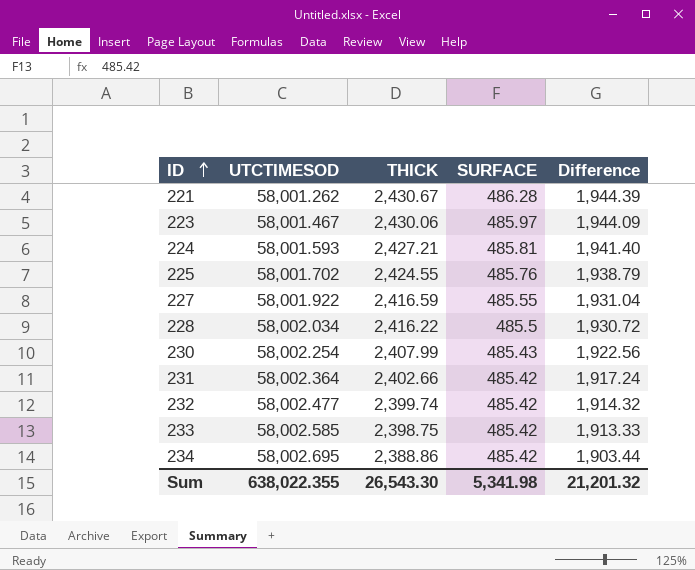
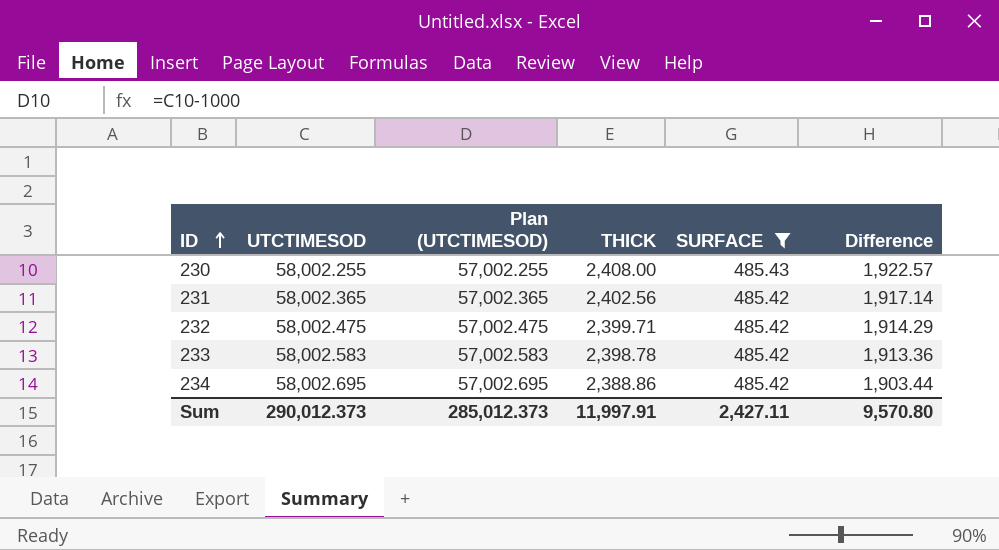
filter: none -> SURFACE <= 485.43
column Plan (UTCTIMESOD) | formula: none -> [UTCTIMESOD] - 1000
230 | UTCTIMESOD: 58,002.254 -> 58,002.255
230 | THICK: 2,407.99 -> 2,408.00
230 | Difference: 1,922.56 -> 1,922.57
231 | UTCTIMESOD: 58,002.364 -> 58,002.365
231 | THICK: 2,402.66 -> 2,402.56
231 | Difference: 1,917.24 -> 1,917.14
232 | UTCTIMESOD: 58,002.477 -> 58,002.475
232 | THICK: 2,399.74 -> 2,399.71
232 | Difference: 1,914.32 -> 1,914.29
233 | UTCTIMESOD: 58,002.585 -> 58,002.583
233 | THICK: 2,398.75 -> 2,398.78
233 | Difference: 1,913.33 -> 1,913.36
Sum | UTCTIMESOD: 638,022.355 -> 290,012.373
Sum | THICK: 26,543.30 -> 11,997.91
Sum | SURFACE: 5,341.98 -> 2,427.11
Sum | Difference: 21,201.32 -> 9,570.80

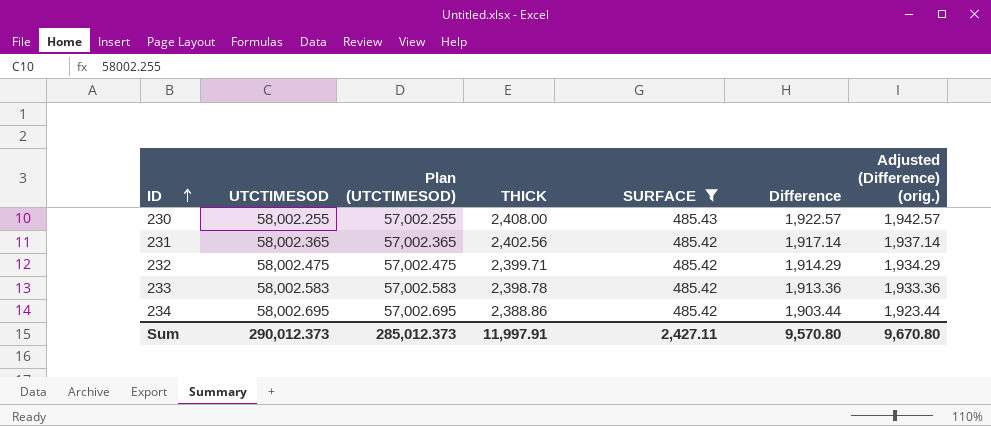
column Adjusted (Difference) (orig.) | formula: none -> [Difference] + 20

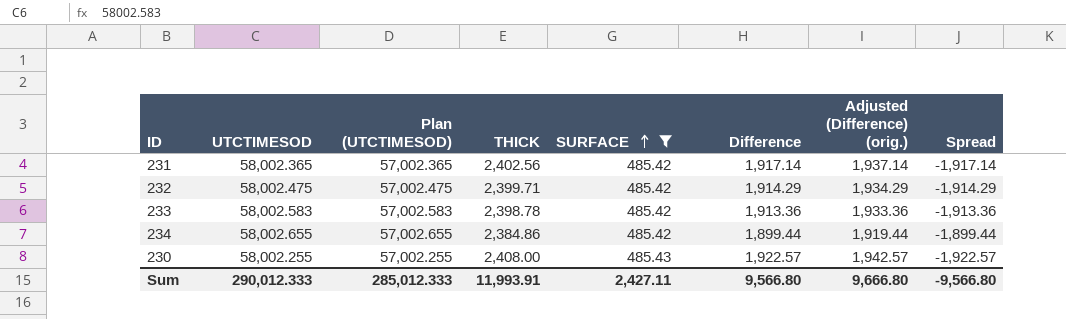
row order: ID ascending -> SURFACE ascending
column Spread | formula: none -> [SURFACE] - [THICK]
234 | UTCTIMESOD: 58,002.695 -> 58,002.655
234 | Plan (UTCTIMESOD): 57,002.695 -> 57,002.655
234 | THICK: 2,388.86 -> 2,384.86
234 | Difference: 1,903.44 -> 1,899.44
234 | Adjusted (Difference) (orig.): 1,923.44 -> 1,919.44
Sum | UTCTIMESOD: 290,012.373 -> 290,012.333
Sum | Plan (UTCTIMESOD): 285,012.373 -> 285,012.333
Sum | THICK: 11,997.91 -> 11,993.91
Sum | Difference: 9,570.80 -> 9,566.80
Sum | Adjusted (Difference) (orig.): 9,670.80 -> 9,666.80

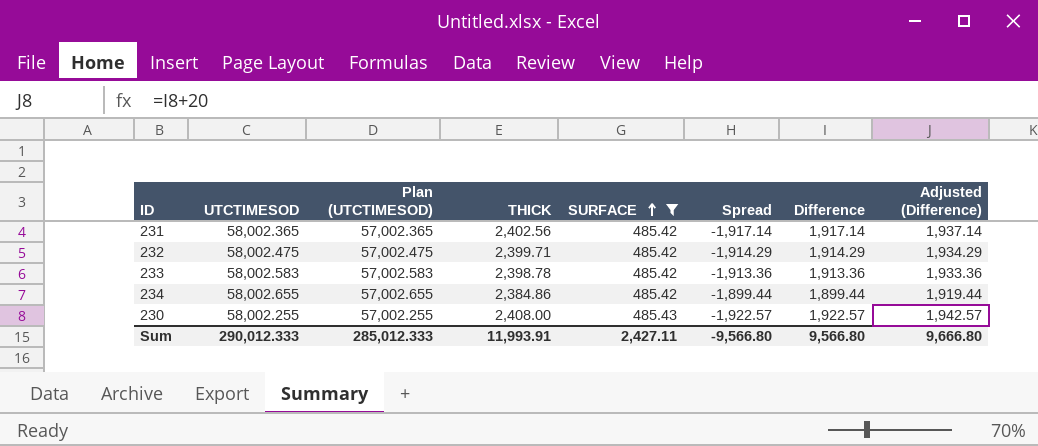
column Spread | position: 8 -> 6
column name: Adjusted (Difference) (orig.) -> Adjusted (Difference)

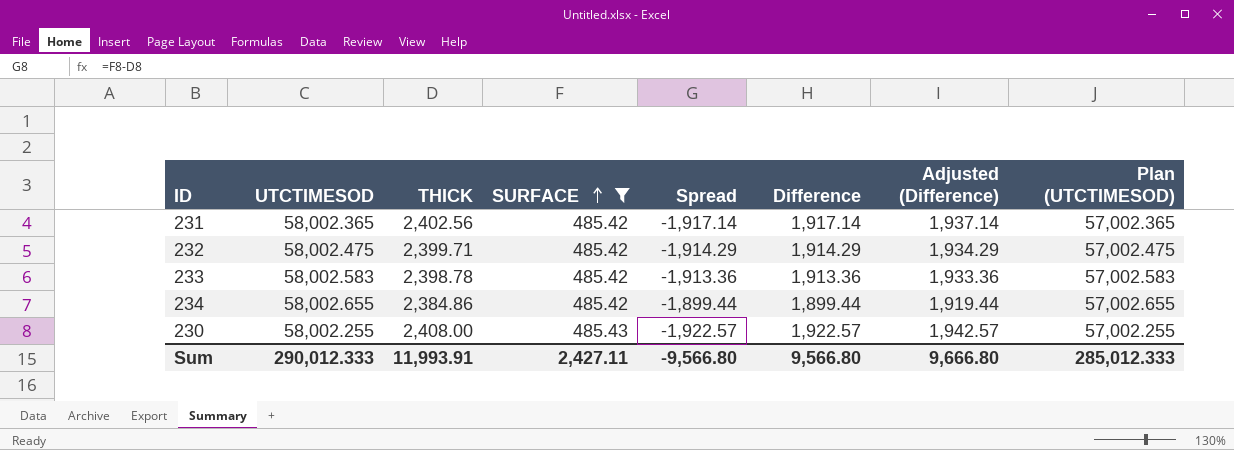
column Plan (UTCTIMESOD) | position: 3 -> 8

